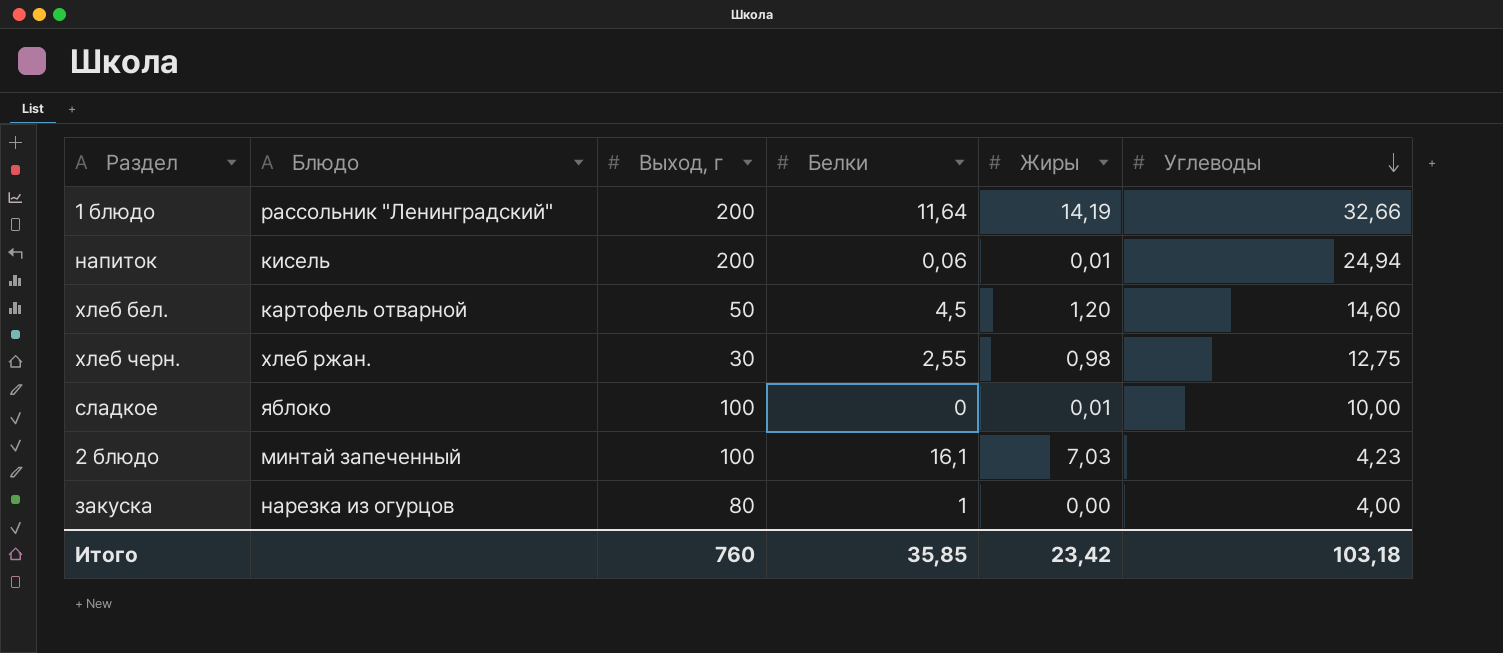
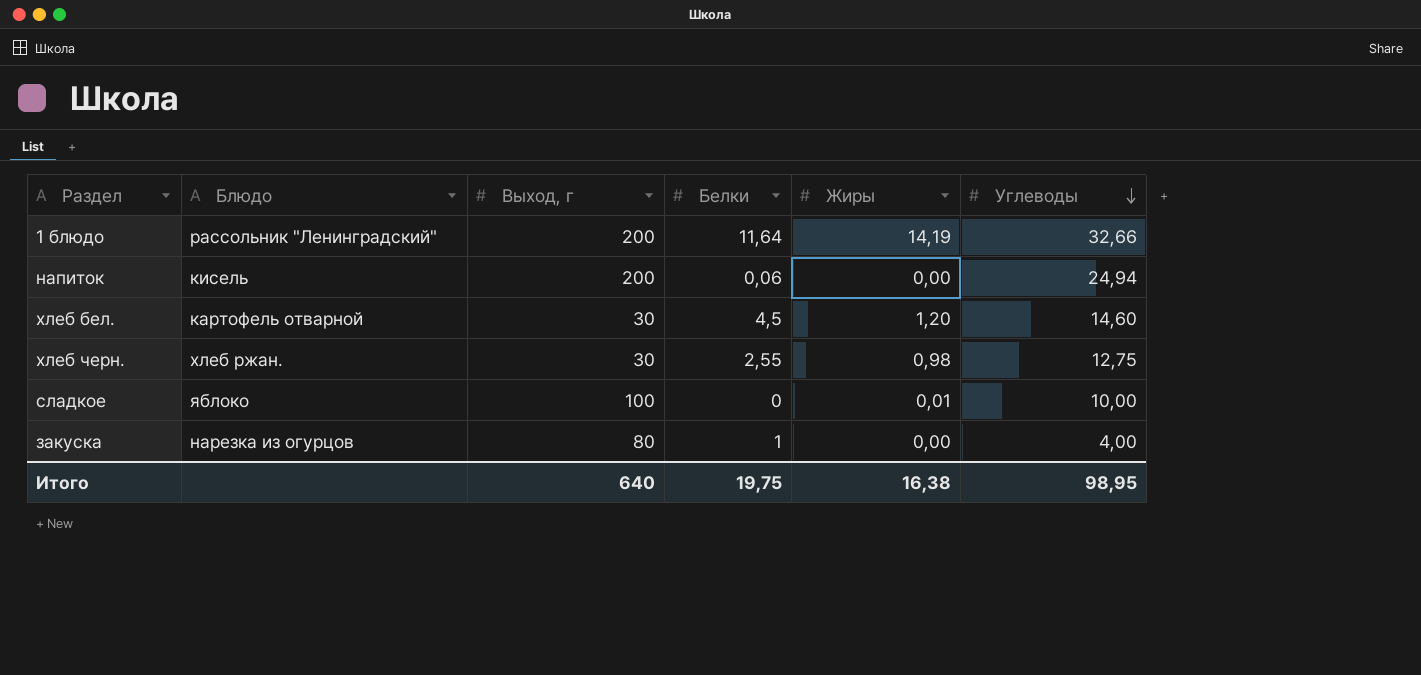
row 2 блюдо: минтай запеченный | 100 | 16,1 | 7,03 | 4,23 -> none
напиток | Жиры: 0,01 -> 0,00
хлеб бел. | Выход, г: 50 -> 30
Итого | Выход, г: 760 -> 640
Итого | Белки: 35,85 -> 19,75
Итого | Жиры: 23,42 -> 16,38
Итого | Углеводы: 103,18 -> 98,95

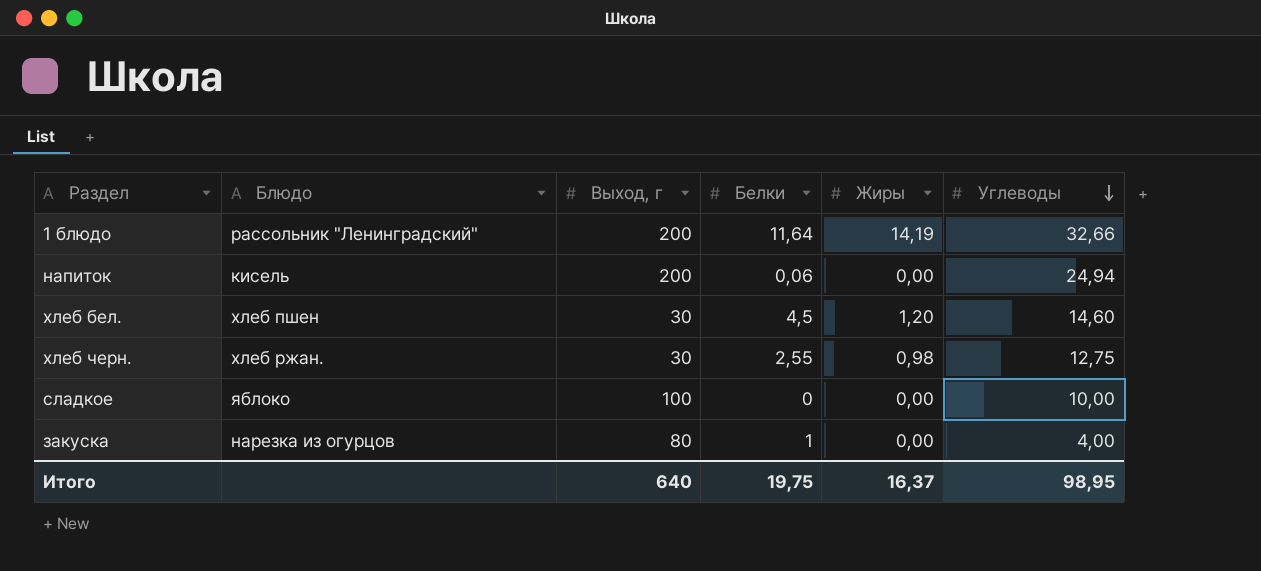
хлеб бел. | Блюдо: картофель отварной -> хлеб пшен
сладкое | Жиры: 0,01 -> 0,00
Итого | Жиры: 16,38 -> 16,37

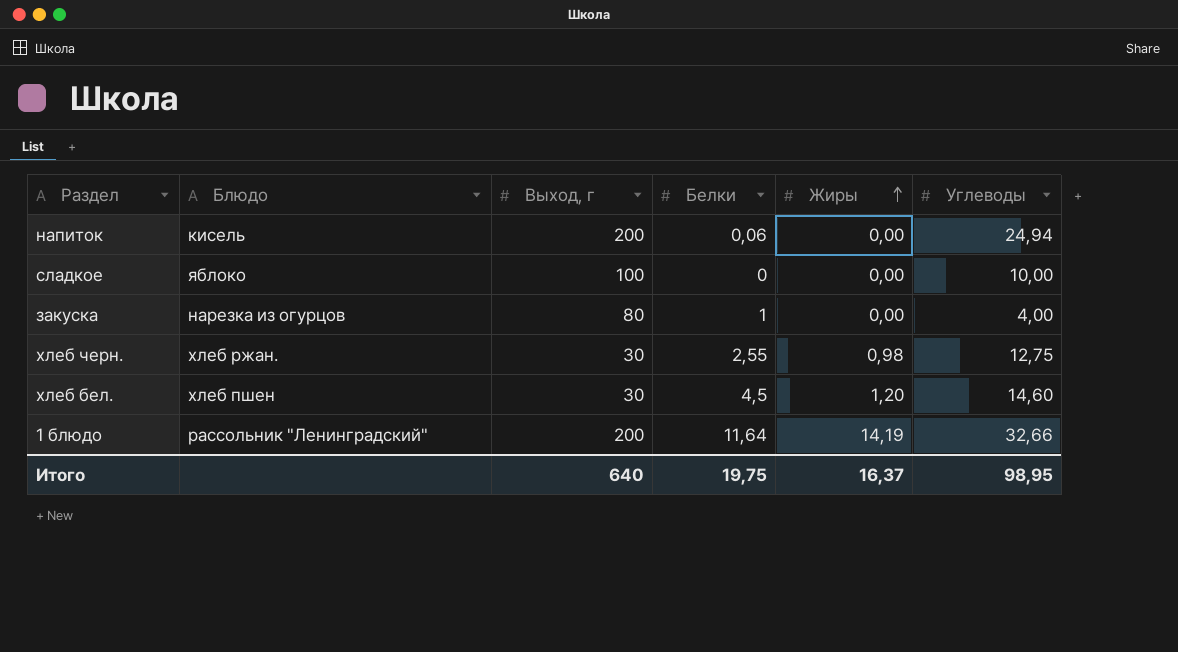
row order: Углеводы descending -> Жиры ascending

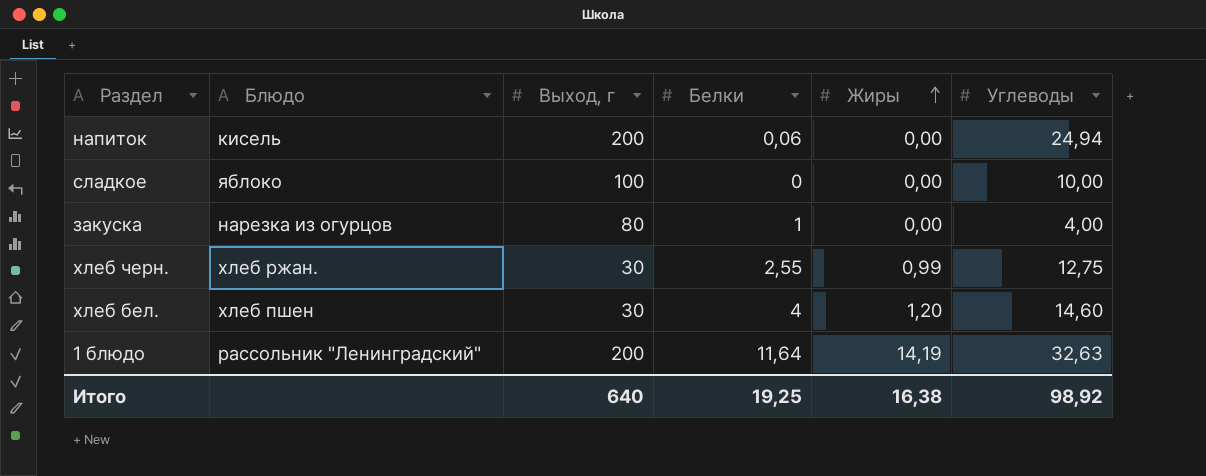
хлеб черн. | Жиры: 0,98 -> 0,99
хлеб бел. | Белки: 4,5 -> 4
1 блюдо | Углеводы: 32,66 -> 32,63
Итого | Белки: 19,75 -> 19,25
Итого | Жиры: 16,37 -> 16,38
Итого | Углеводы: 98,95 -> 98,92

